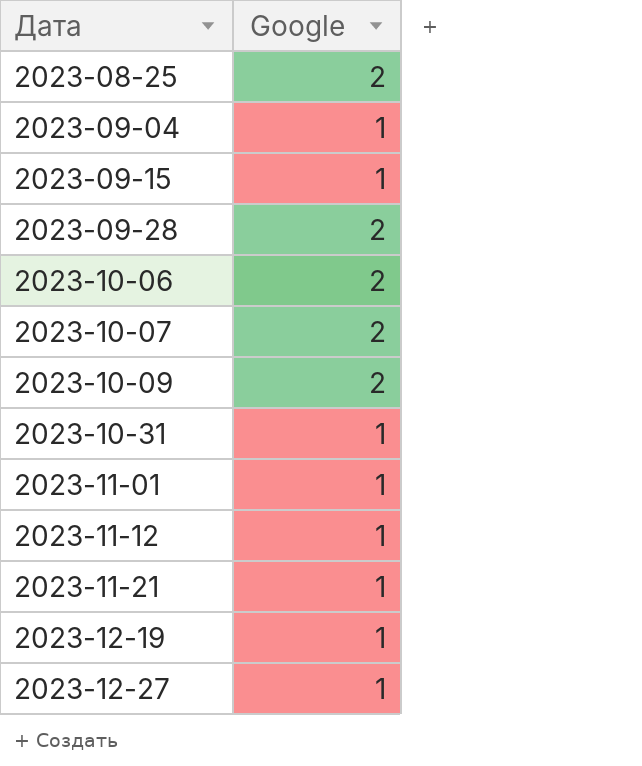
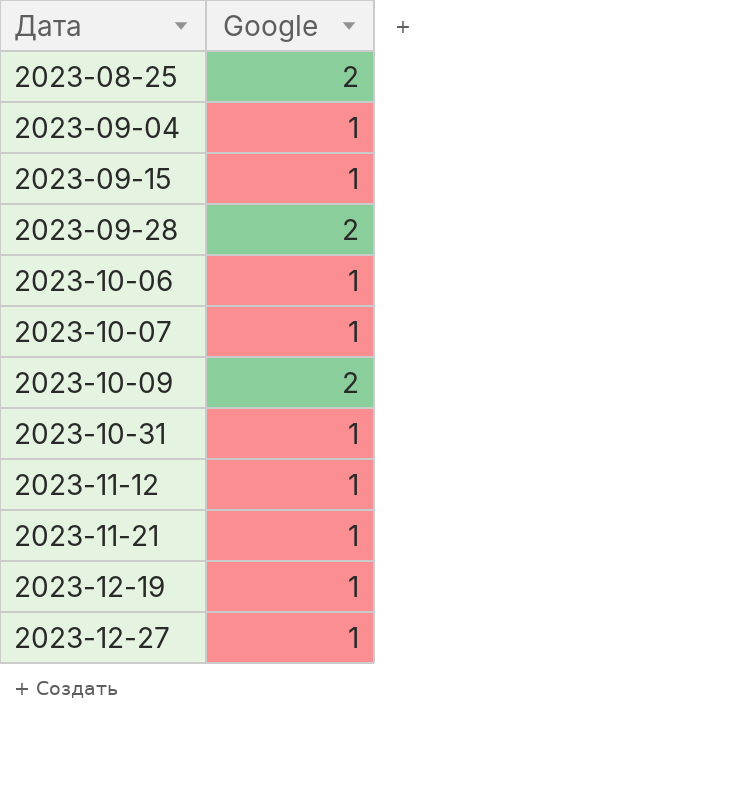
row 2023-11-01: 1 -> none
2023-10-06 | Google: 2 -> 1
2023-10-07 | Google: 2 -> 1

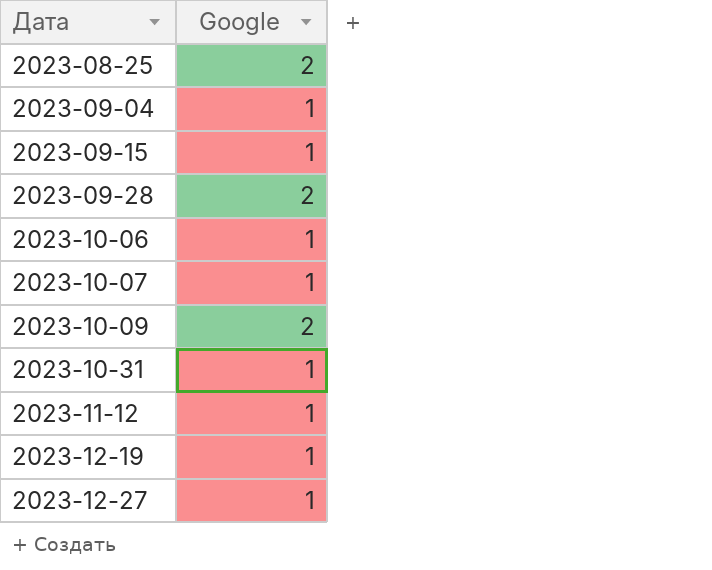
row 2023-11-21: 1 -> none

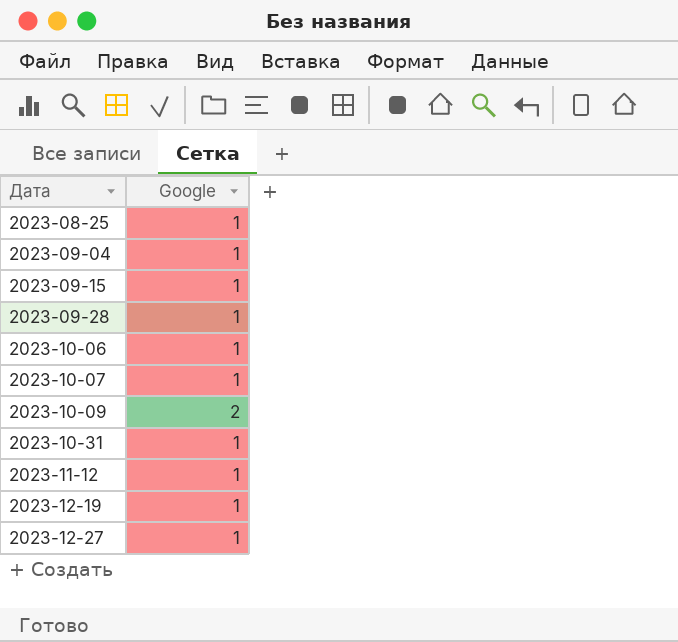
2023-08-25 | Google: 2 -> 1
2023-09-28 | Google: 2 -> 1

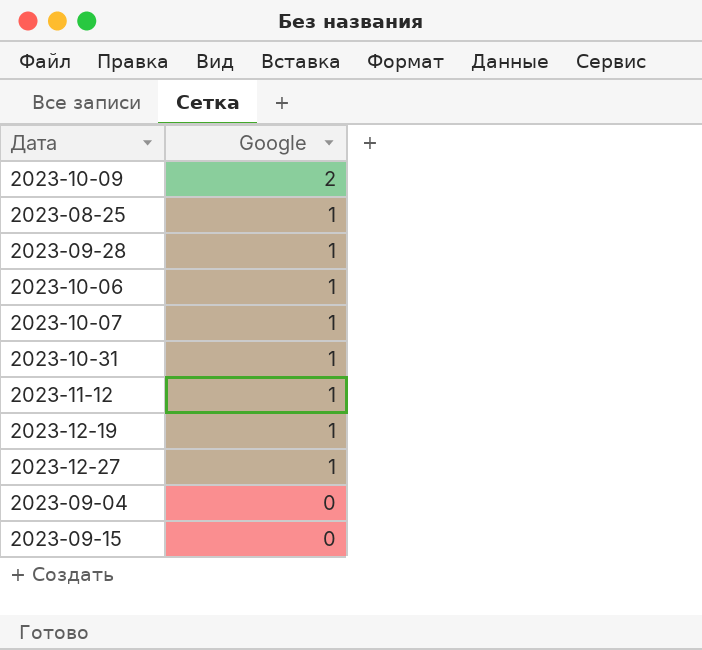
row order: Дата ascending -> Google descending
2023-09-04 | Google: 1 -> 0
2023-09-15 | Google: 1 -> 0

